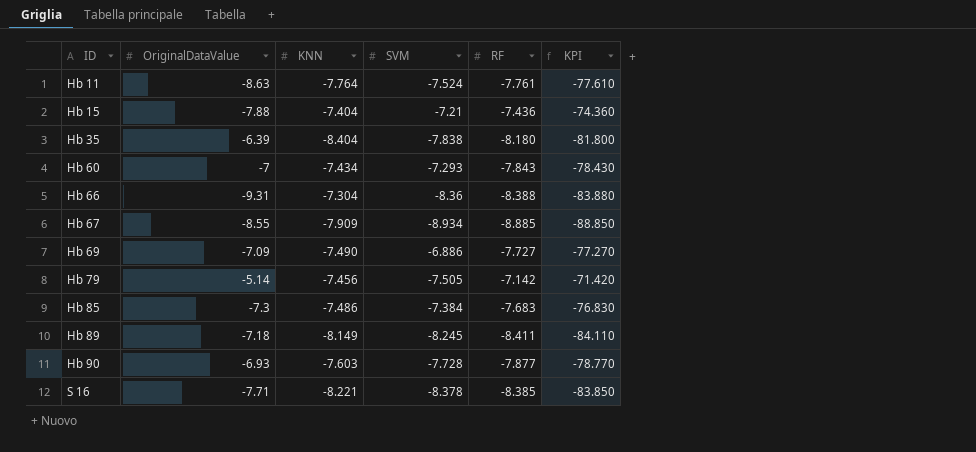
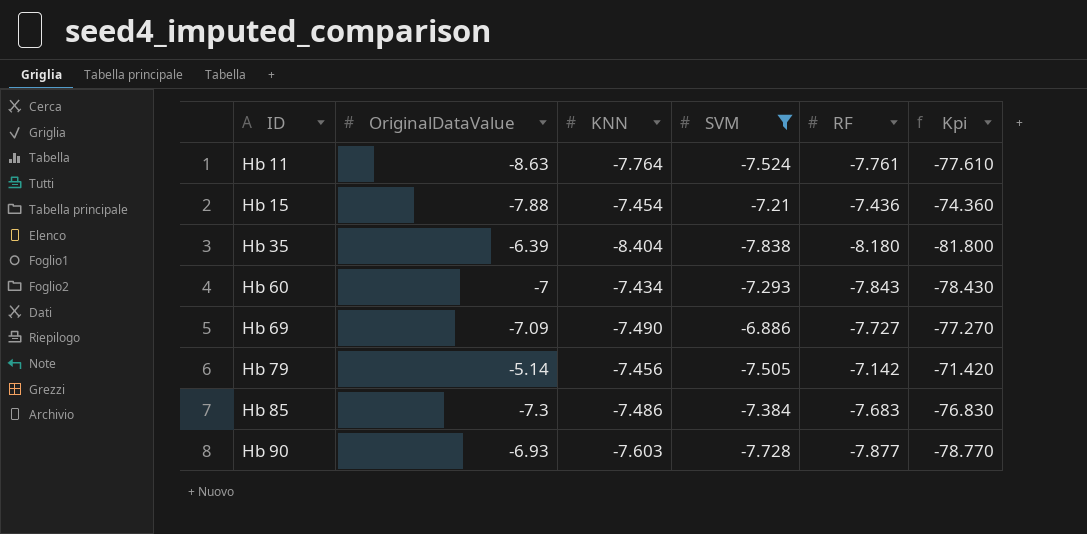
filter: none -> SVM >= -7.838
column name: KPI -> Kpi
Hb 15 | KNN: -7.404 -> -7.454

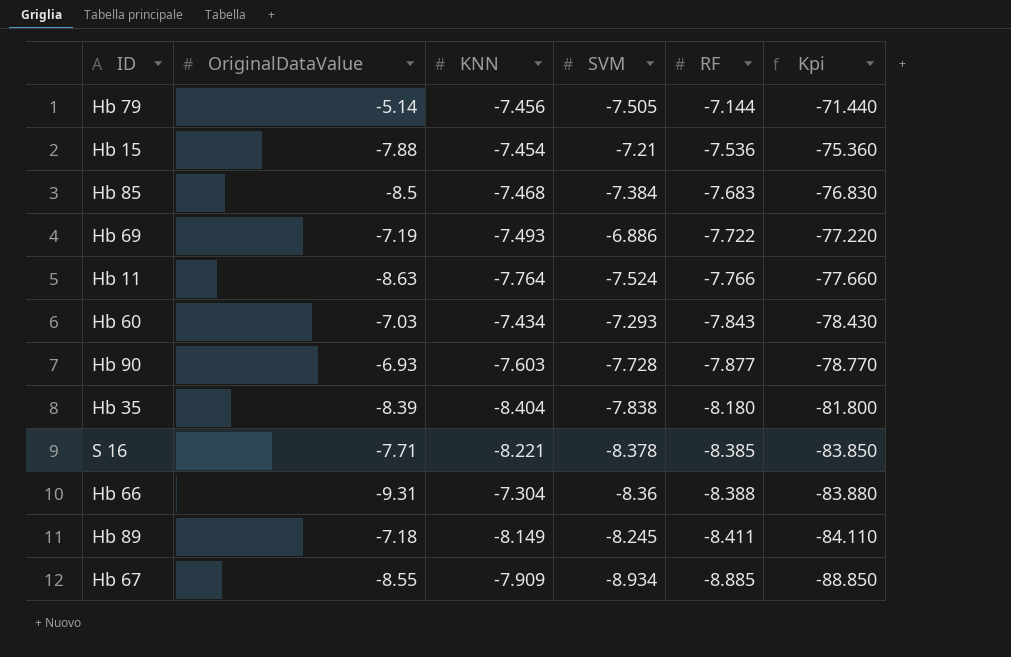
filter: SVM >= -7.838 -> none
row order: ID ascending -> RF descending
Hb 79 | RF: -7.142 -> -7.144
Hb 79 | Kpi: -71.420 -> -71.440
Hb 15 | RF: -7.436 -> -7.536
Hb 15 | Kpi: -74.360 -> -75.360
Hb 85 | OriginalDataValue: -7.3 -> -8.5
Hb 85 | KNN: -7.486 -> -7.468
Hb 69 | OriginalDataValue: -7.09 -> -7.19
Hb 69 | KNN: -7.490 -> -7.493
Hb 69 | RF: -7.727 -> -7.722
Hb 69 | Kpi: -77.270 -> -77.220
Hb 11 | RF: -7.761 -> -7.766
Hb 11 | Kpi: -77.610 -> -77.660
Hb 60 | OriginalDataValue: -7 -> -7.03
Hb 35 | OriginalDataValue: -6.39 -> -8.39

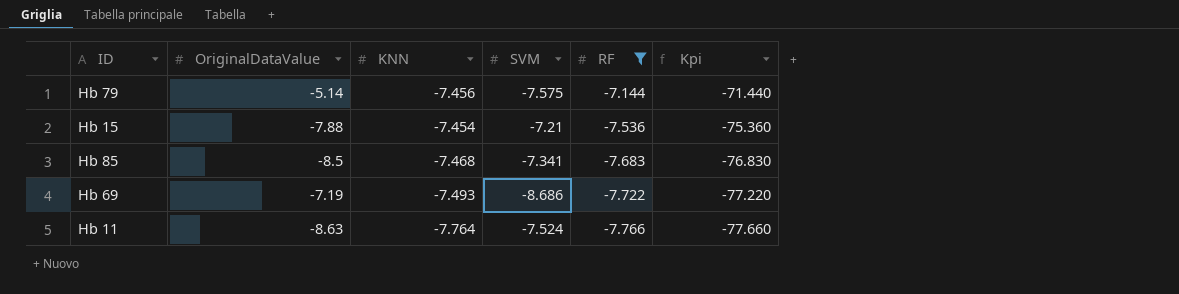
filter: none -> RF >= -7.766
Hb 79 | SVM: -7.505 -> -7.575
Hb 85 | SVM: -7.384 -> -7.341
Hb 69 | SVM: -6.886 -> -8.686

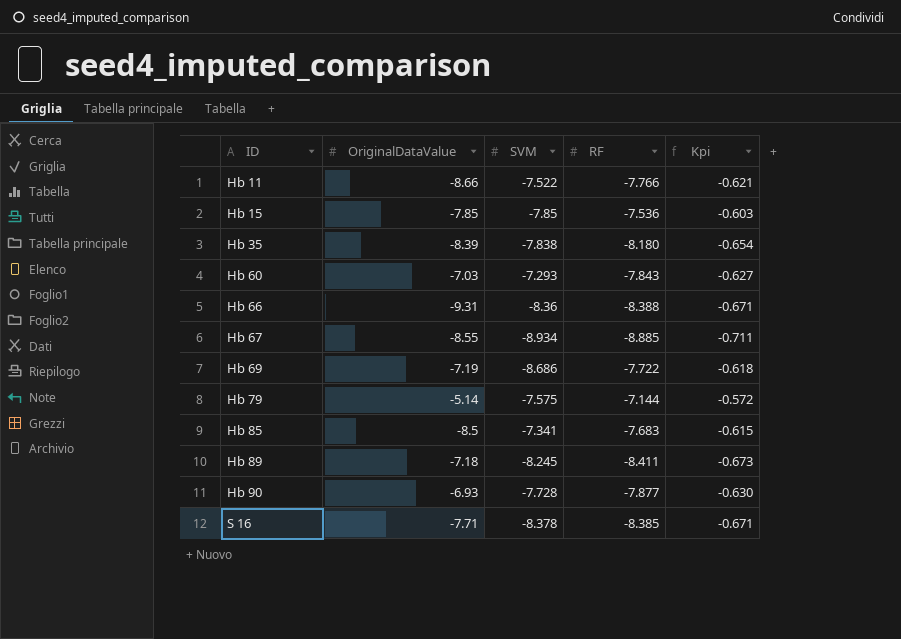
filter: RF >= -7.766 -> none
row order: RF descending -> ID ascending
column KNN | position: 3 -> none
column Kpi | formula: [RF] * 10 -> [RF] * 0.08
Hb 11 | OriginalDataValue: -8.63 -> -8.66
Hb 11 | SVM: -7.524 -> -7.522
Hb 15 | OriginalDataValue: -7.88 -> -7.85
Hb 15 | SVM: -7.21 -> -7.85

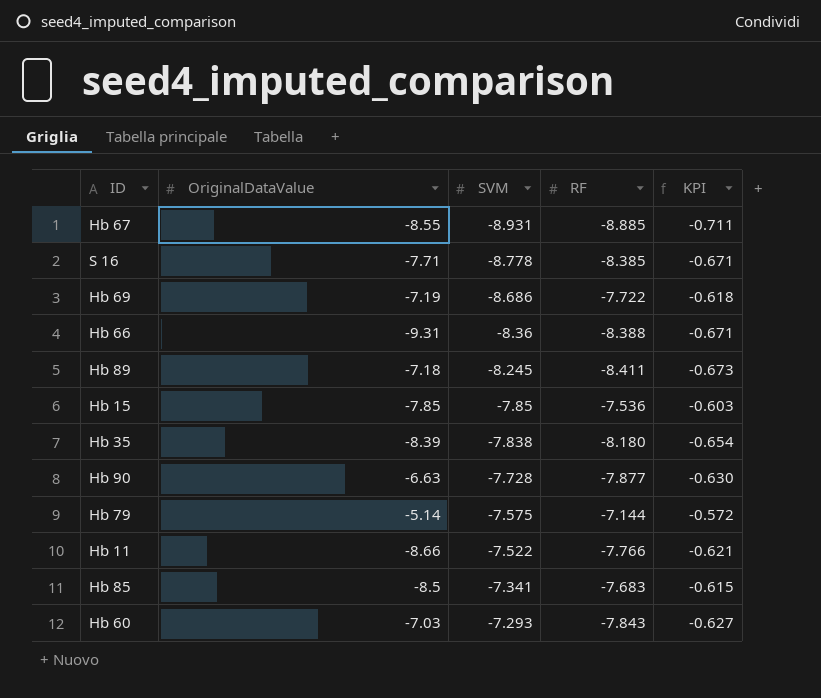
row order: ID ascending -> SVM ascending
column name: Kpi -> KPI
Hb 67 | SVM: -8.934 -> -8.931
S 16 | SVM: -8.378 -> -8.778
Hb 90 | OriginalDataValue: -6.93 -> -6.63

